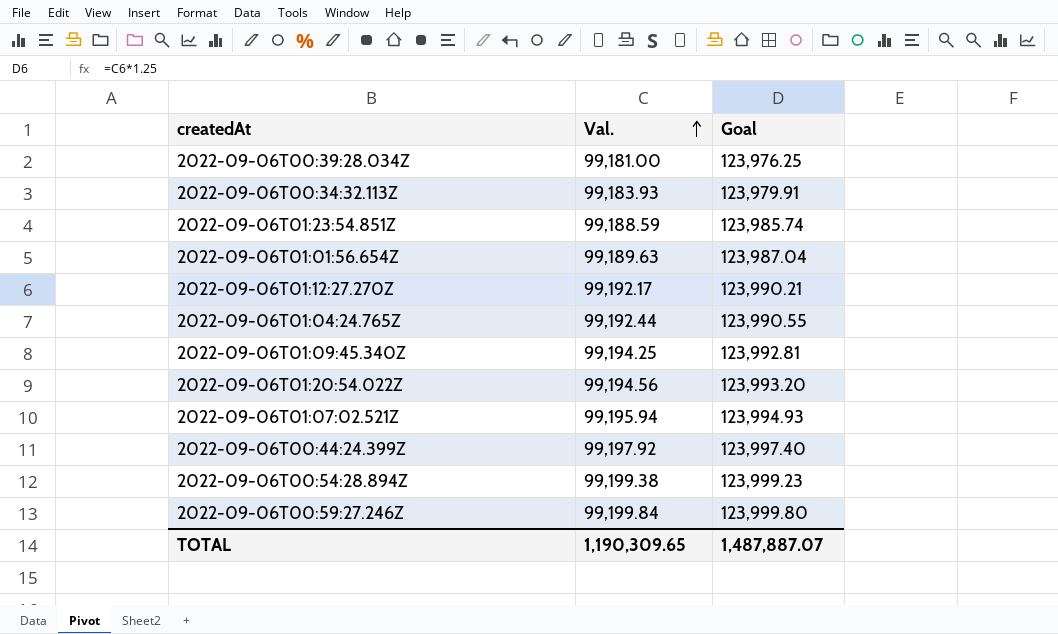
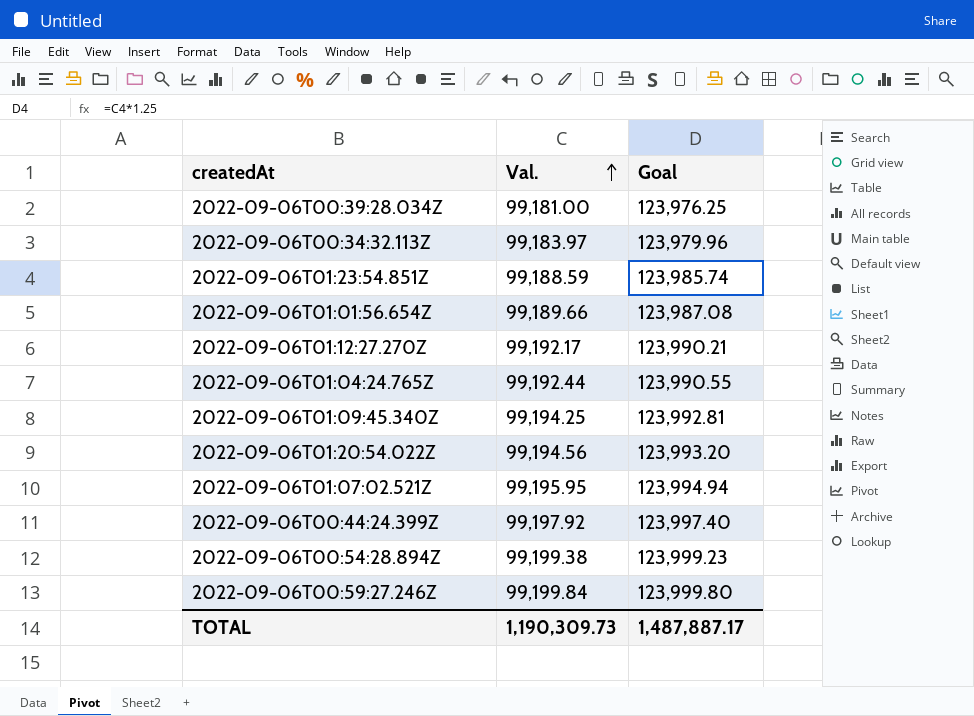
2022-09-06T00:34:32.113Z | Val.: 99,183.93 -> 99,183.97
2022-09-06T00:34:32.113Z | Goal: 123,979.91 -> 123,979.96
2022-09-06T01:01:56.654Z | Val.: 99,189.63 -> 99,189.66
2022-09-06T01:01:56.654Z | Goal: 123,987.04 -> 123,987.08
2022-09-06T01:07:02.521Z | Val.: 99,195.94 -> 99,195.95
2022-09-06T01:07:02.521Z | Goal: 123,994.93 -> 123,994.94
TOTAL | Val.: 1,190,309.65 -> 1,190,309.73
TOTAL | Goal: 1,487,887.07 -> 1,487,887.17

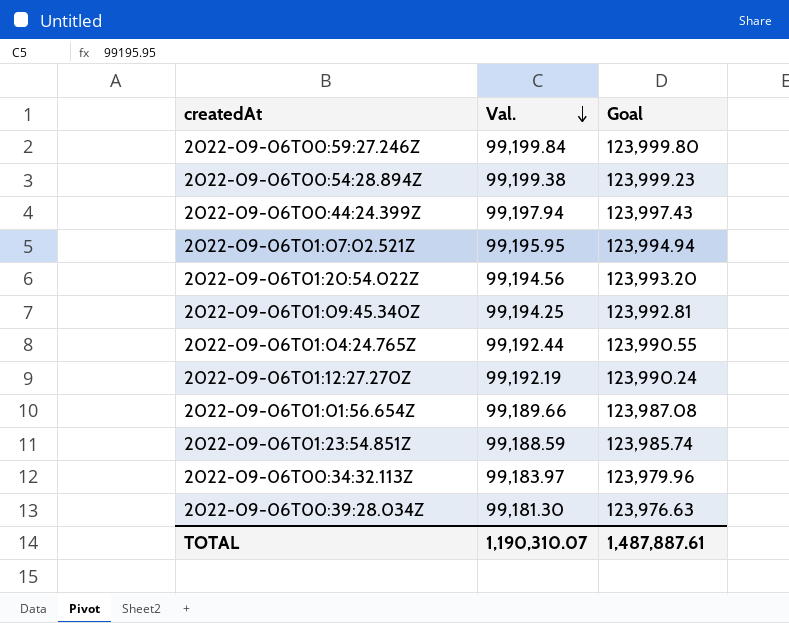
row order: Val. ascending -> Val. descending
2022-09-06T00:44:24.399Z | Val.: 99,197.92 -> 99,197.94
2022-09-06T00:44:24.399Z | Goal: 123,997.40 -> 123,997.43
2022-09-06T01:12:27.270Z | Val.: 99,192.17 -> 99,192.19
2022-09-06T01:12:27.270Z | Goal: 123,990.21 -> 123,990.24
2022-09-06T00:39:28.034Z | Val.: 99,181.00 -> 99,181.30
2022-09-06T00:39:28.034Z | Goal: 123,976.25 -> 123,976.63
TOTAL | Val.: 1,190,309.73 -> 1,190,310.07
TOTAL | Goal: 1,487,887.17 -> 1,487,887.61

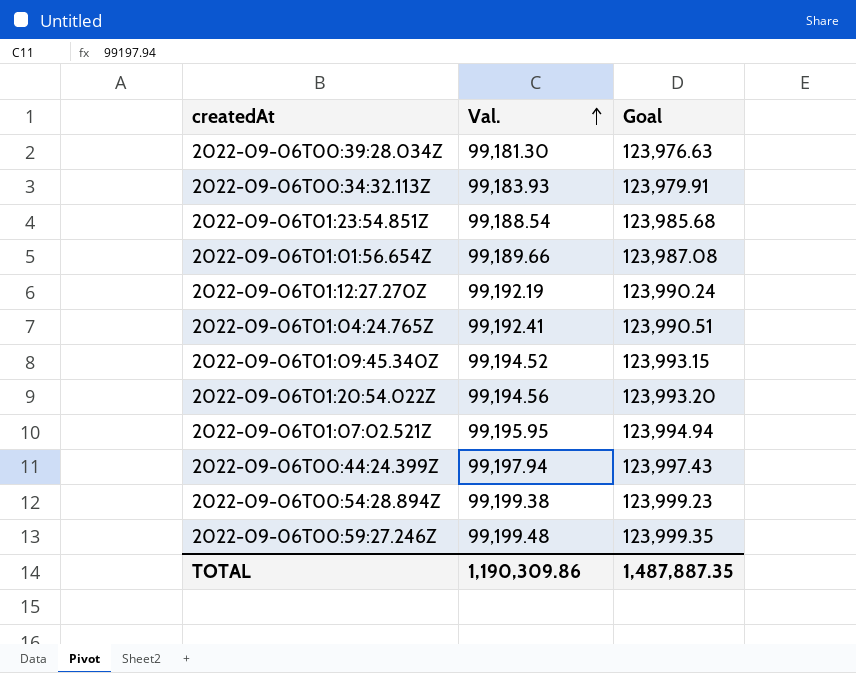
row order: Val. descending -> Val. ascending
2022-09-06T00:34:32.113Z | Val.: 99,183.97 -> 99,183.93
2022-09-06T00:34:32.113Z | Goal: 123,979.96 -> 123,979.91
2022-09-06T01:23:54.851Z | Val.: 99,188.59 -> 99,188.54
2022-09-06T01:23:54.851Z | Goal: 123,985.74 -> 123,985.68
2022-09-06T01:04:24.765Z | Val.: 99,192.44 -> 99,192.41
2022-09-06T01:04:24.765Z | Goal: 123,990.55 -> 123,990.51
2022-09-06T01:09:45.340Z | Val.: 99,194.25 -> 99,194.52
2022-09-06T01:09:45.340Z | Goal: 123,992.81 -> 123,993.15
2022-09-06T00:59:27.246Z | Val.: 99,199.84 -> 99,199.48
2022-09-06T00:59:27.246Z | Goal: 123,999.80 -> 123,999.35
TOTAL | Val.: 1,190,310.07 -> 1,190,309.86
TOTAL | Goal: 1,487,887.61 -> 1,487,887.35

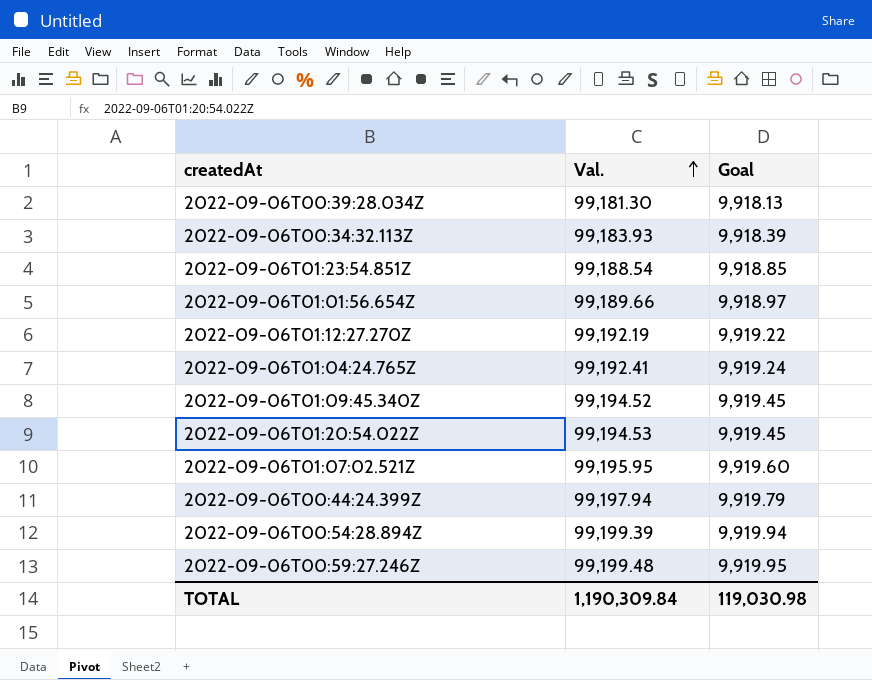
column Goal | formula: [Val.] * 1.25 -> [Val.] * 0.1
2022-09-06T01:20:54.022Z | Val.: 99,194.56 -> 99,194.53
2022-09-06T00:54:28.894Z | Val.: 99,199.38 -> 99,199.39
TOTAL | Val.: 1,190,309.86 -> 1,190,309.84
TOTAL | Goal: 1,487,887.35 -> 119,030.98

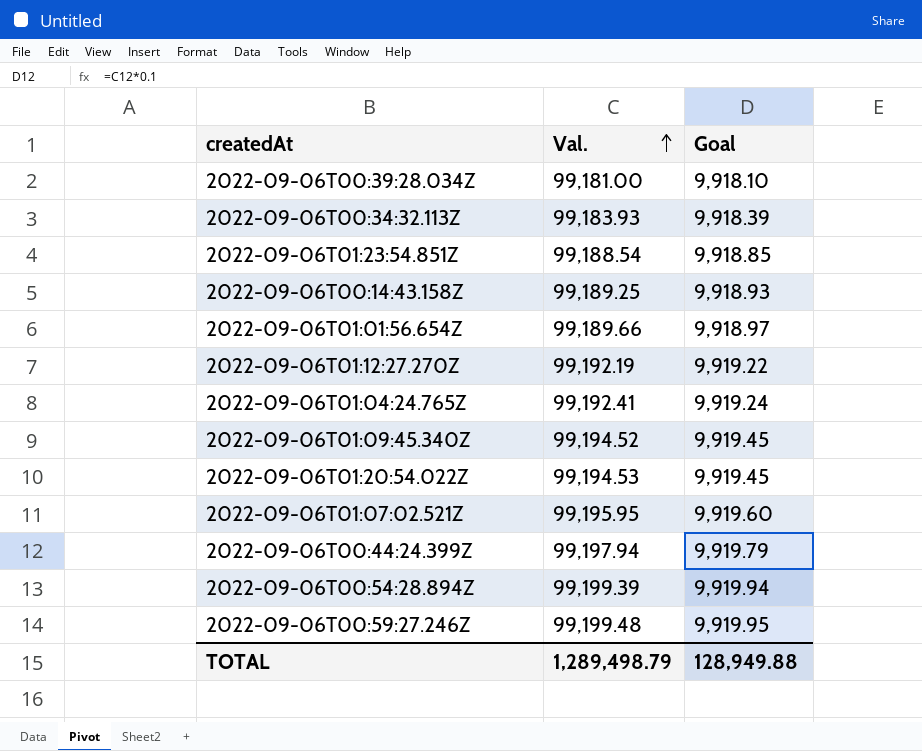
2022-09-06T00:39:28.034Z | Val.: 99,181.30 -> 99,181.00
2022-09-06T00:39:28.034Z | Goal: 9,918.13 -> 9,918.10
row 2022-09-06T00:14:43.158Z: none -> 99,189.25 | 9,918.93
TOTAL | Val.: 1,190,309.84 -> 1,289,498.79
TOTAL | Goal: 119,030.98 -> 128,949.88

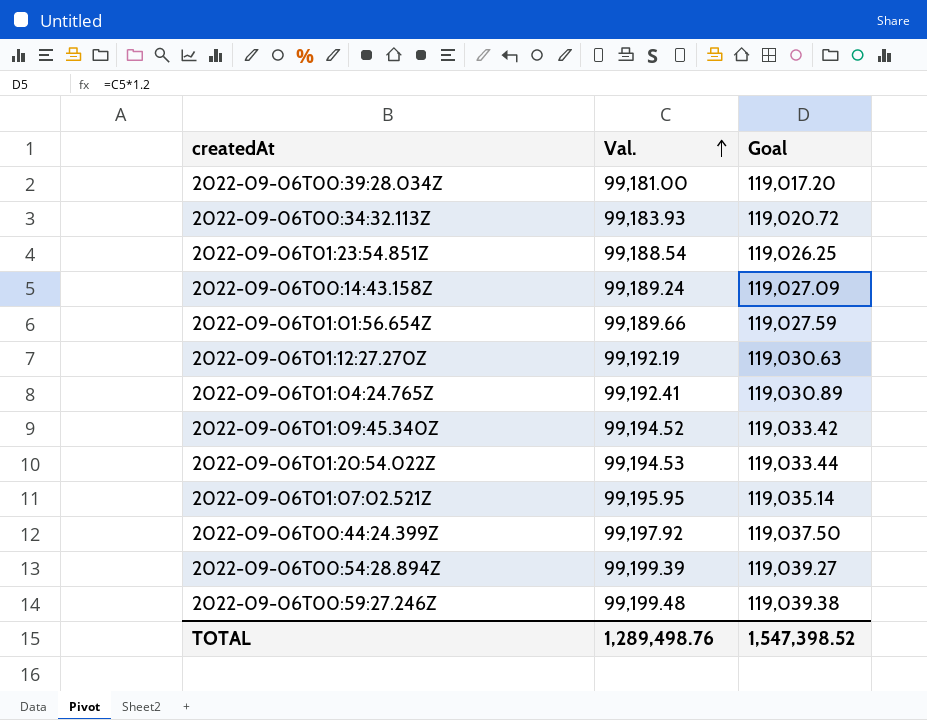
column Goal | formula: [Val.] * 0.1 -> [Val.] * 1.2
2022-09-06T00:14:43.158Z | Val.: 99,189.25 -> 99,189.24
2022-09-06T00:44:24.399Z | Val.: 99,197.94 -> 99,197.92
TOTAL | Val.: 1,289,498.79 -> 1,289,498.76
TOTAL | Goal: 128,949.88 -> 1,547,398.52

